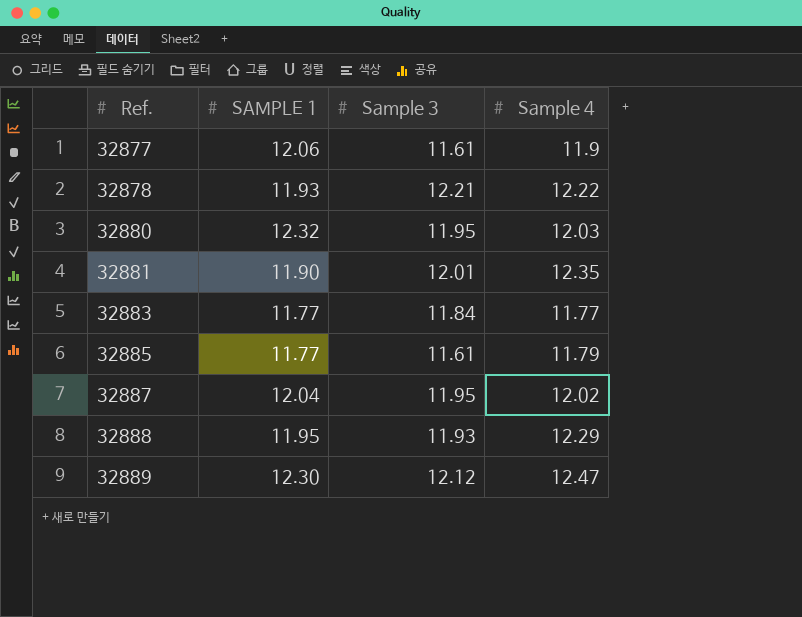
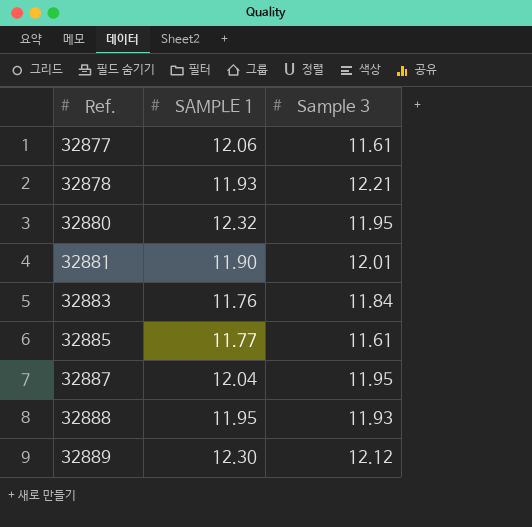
column Sample 4 | position: 4 -> none
32883 | SAMPLE 1: 11.77 -> 11.76

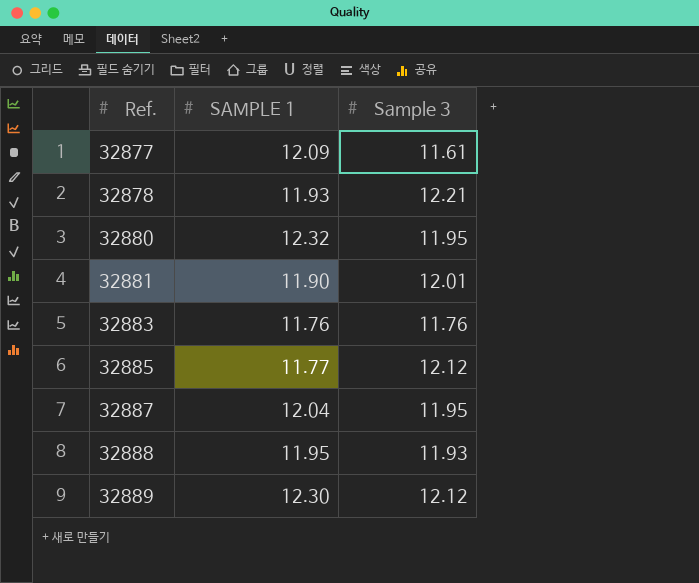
32877 | SAMPLE 1: 12.06 -> 12.09
32883 | Sample 3: 11.84 -> 11.76
32885 | Sample 3: 11.61 -> 12.12

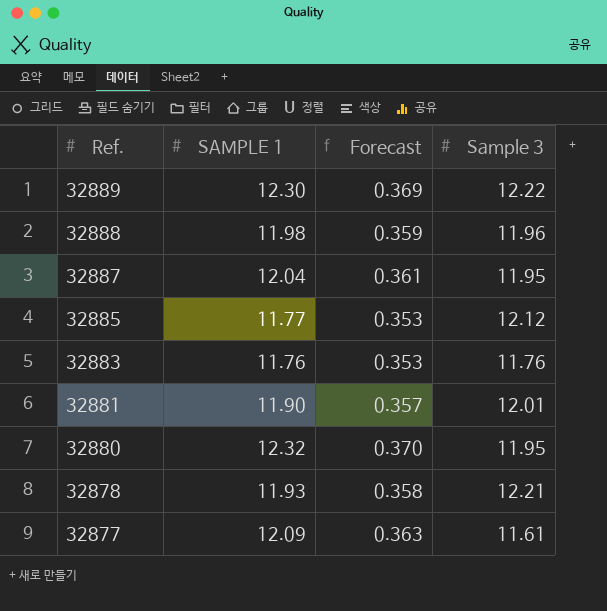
row order: Ref. ascending -> Ref. descending
column Forecast | formula: none -> [SAMPLE 1] * 0.03
32889 | Sample 3: 12.12 -> 12.22
32888 | SAMPLE 1: 11.95 -> 11.98
32888 | Sample 3: 11.93 -> 11.96

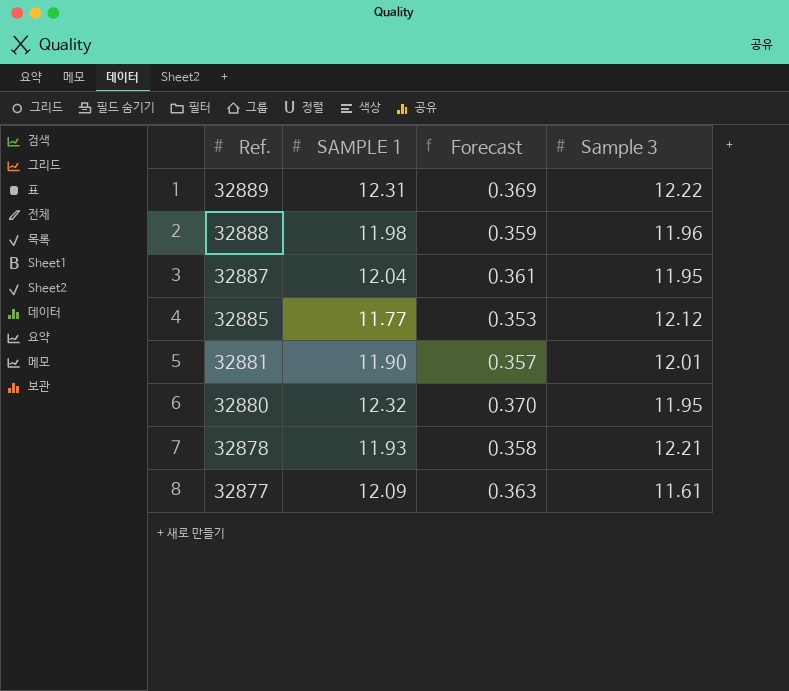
row 32883: 11.76 | 0.353 | 11.76 -> none
32889 | SAMPLE 1: 12.30 -> 12.31

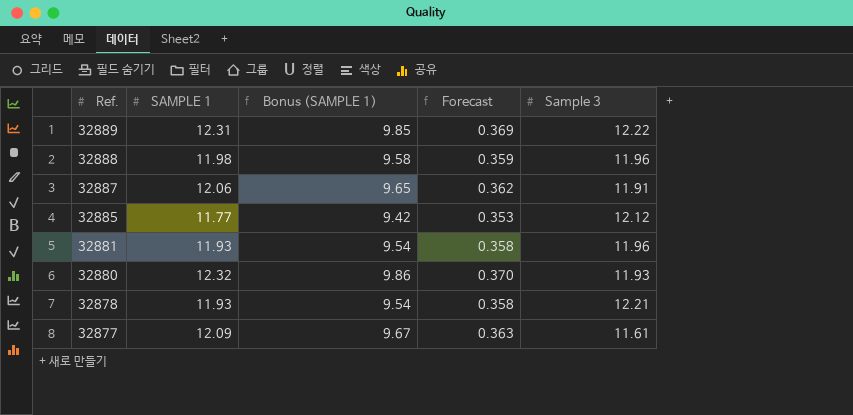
column Bonus (SAMPLE 1) | formula: none -> [SAMPLE 1] * 0.8
32887 | SAMPLE 1: 12.04 -> 12.06
32887 | Forecast: 0.361 -> 0.362
32887 | Sample 3: 11.95 -> 11.91
32881 | SAMPLE 1: 11.90 -> 11.93
32881 | Forecast: 0.357 -> 0.358
32881 | Sample 3: 12.01 -> 11.96
32880 | Sample 3: 11.95 -> 11.93

